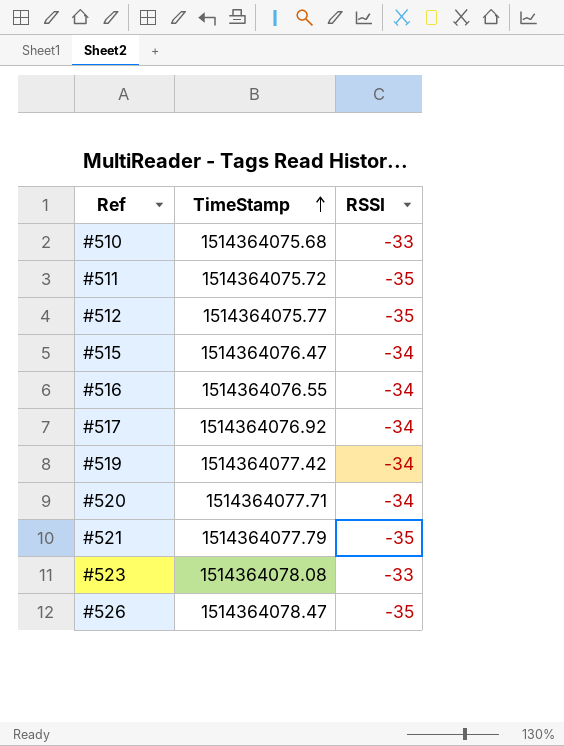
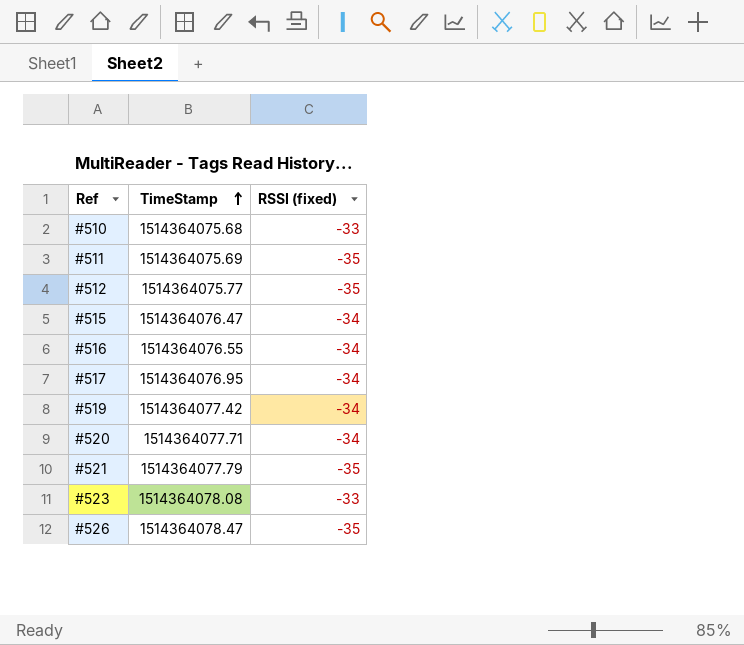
column name: RSSI -> RSSI (fixed)
#511 | TimeStamp: 1514364075.72 -> 1514364075.69
#517 | TimeStamp: 1514364076.92 -> 1514364076.95

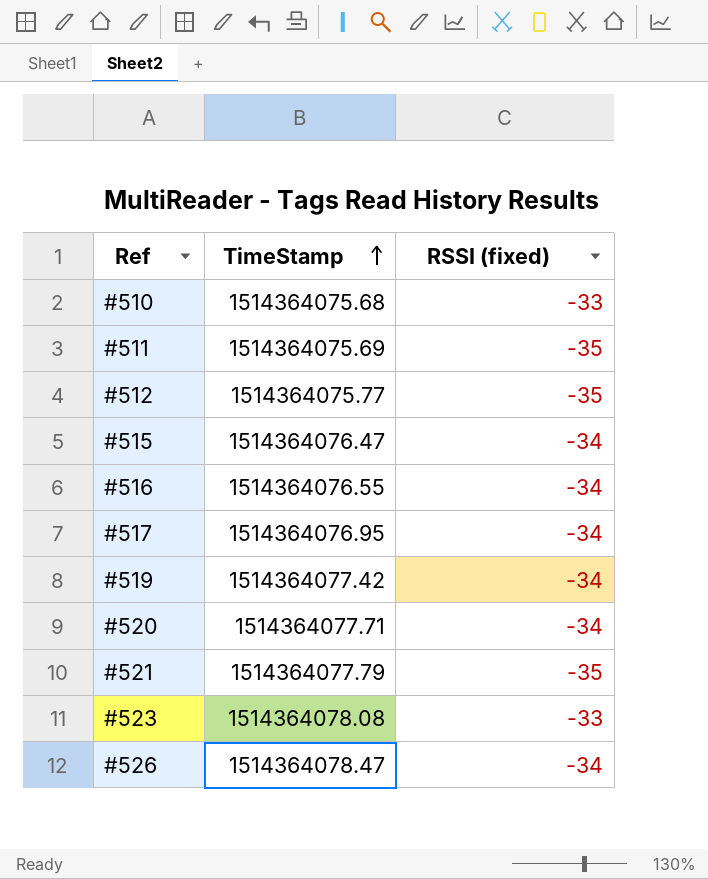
#526 | RSSI (fixed): -35 -> -34

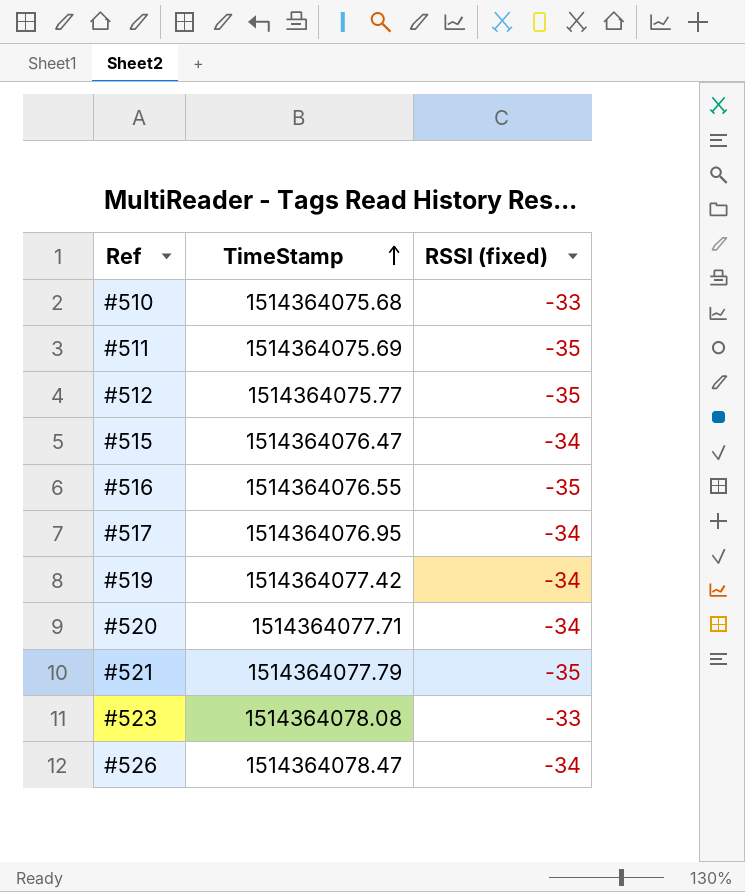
#516 | RSSI (fixed): -34 -> -35

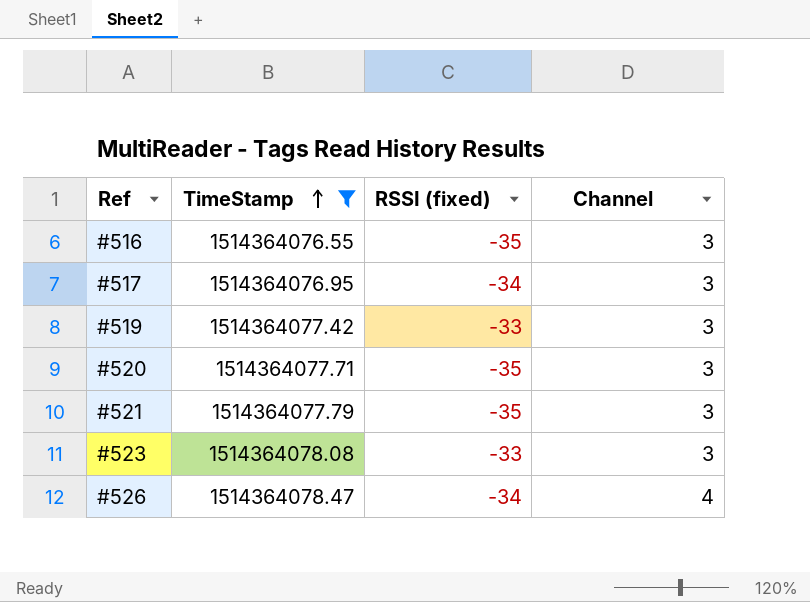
filter: none -> TimeStamp >= 1514364076.55
column Channel | position: none -> 4
#519 | RSSI (fixed): -34 -> -33
#520 | RSSI (fixed): -34 -> -35

